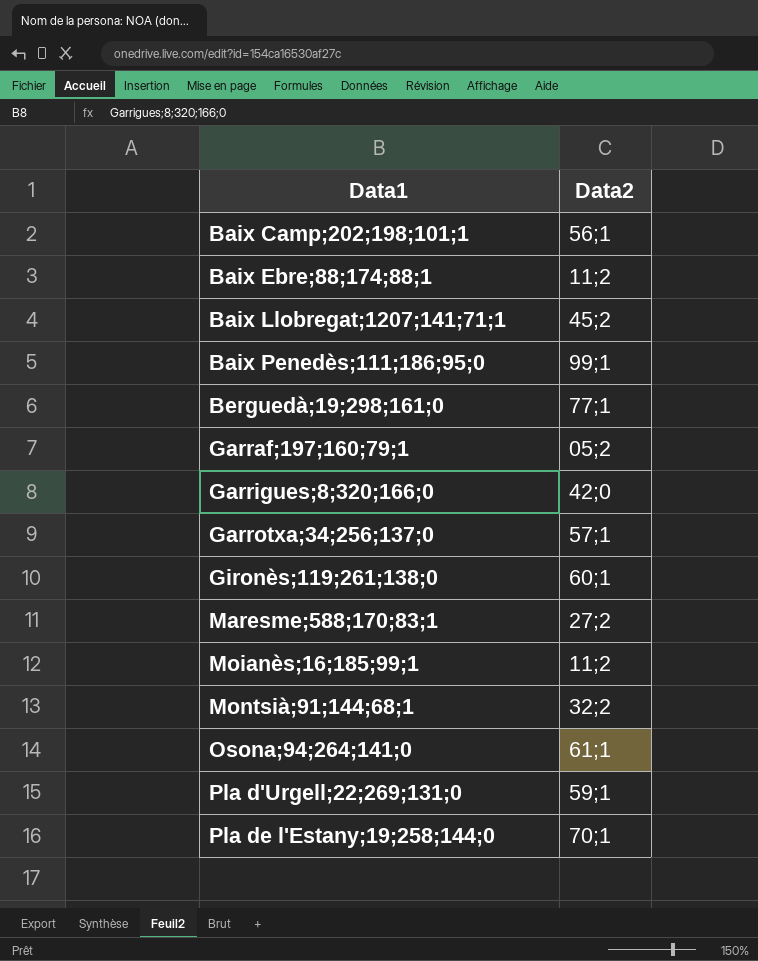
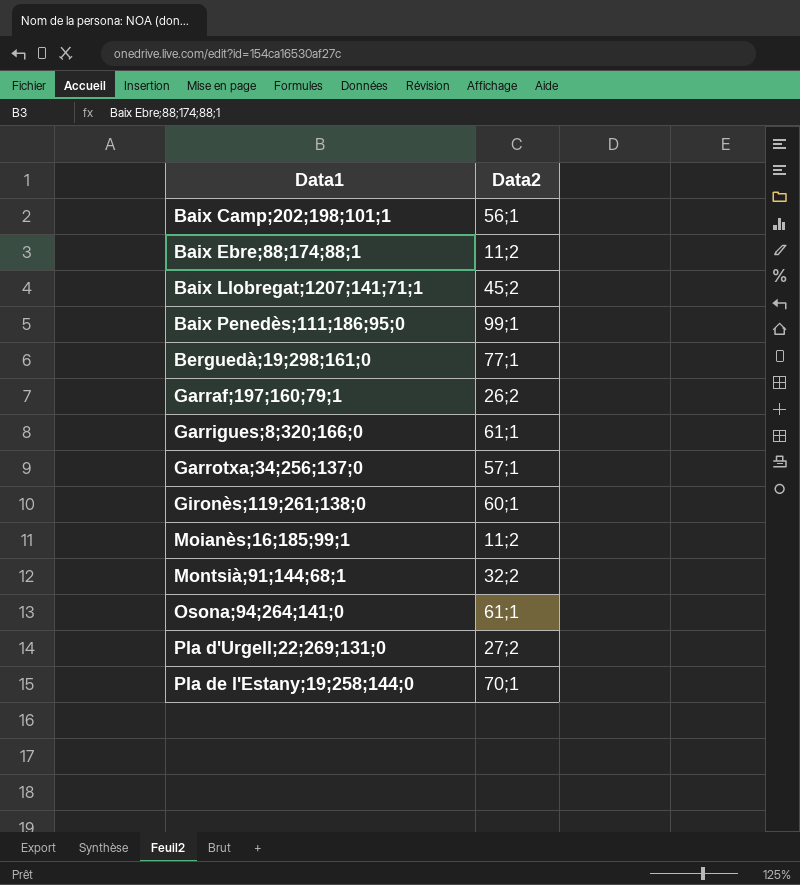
row Maresme;588;170;83;1: 27;2 -> none
Garraf;197;160;79;1 | Data2: 05;2 -> 26;2
Garrigues;8;320;166;0 | Data2: 42;0 -> 61;1
Pla d'Urgell;22;269;131;0 | Data2: 59;1 -> 27;2

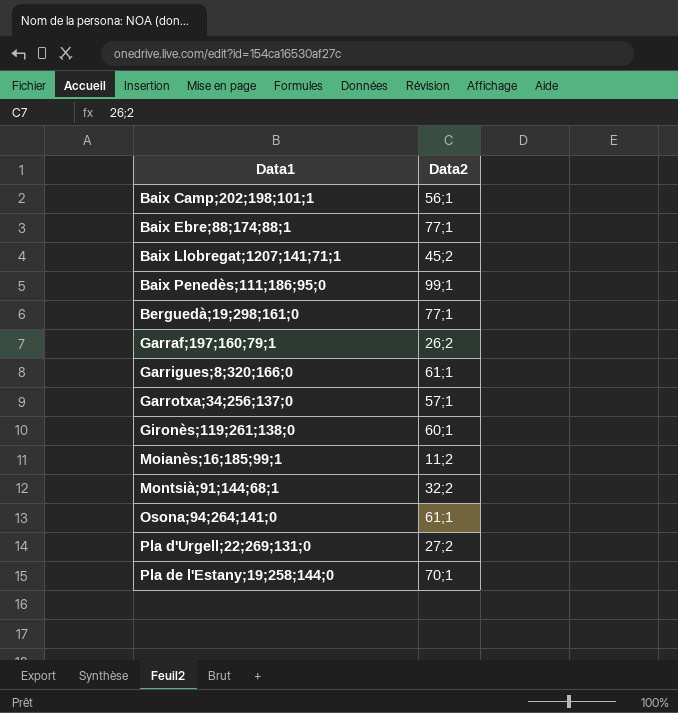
Baix Ebre;88;174;88;1 | Data2: 11;2 -> 77;1

